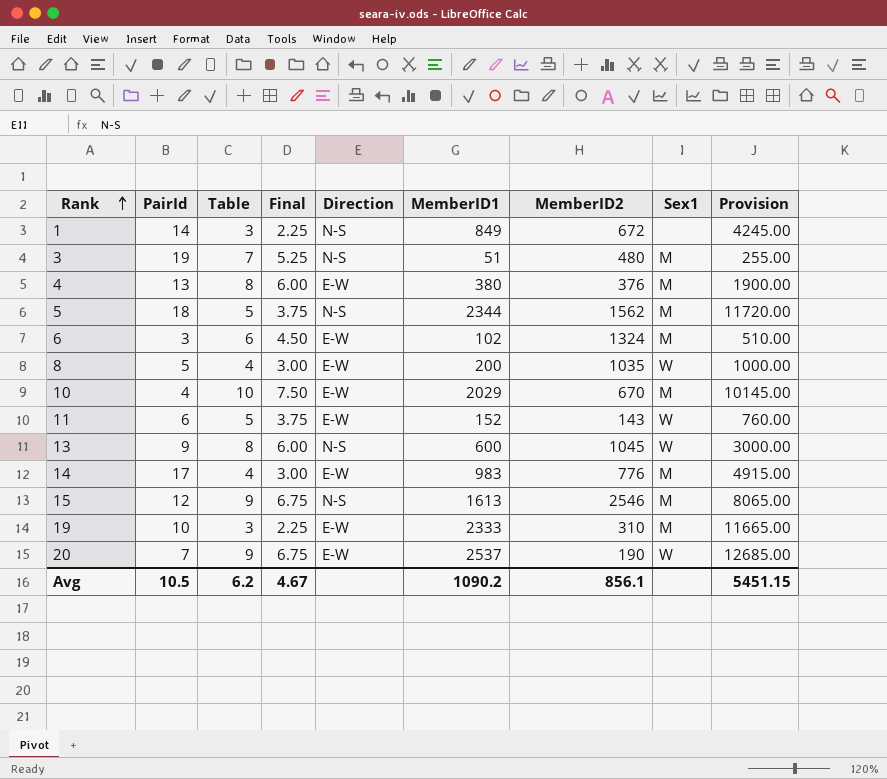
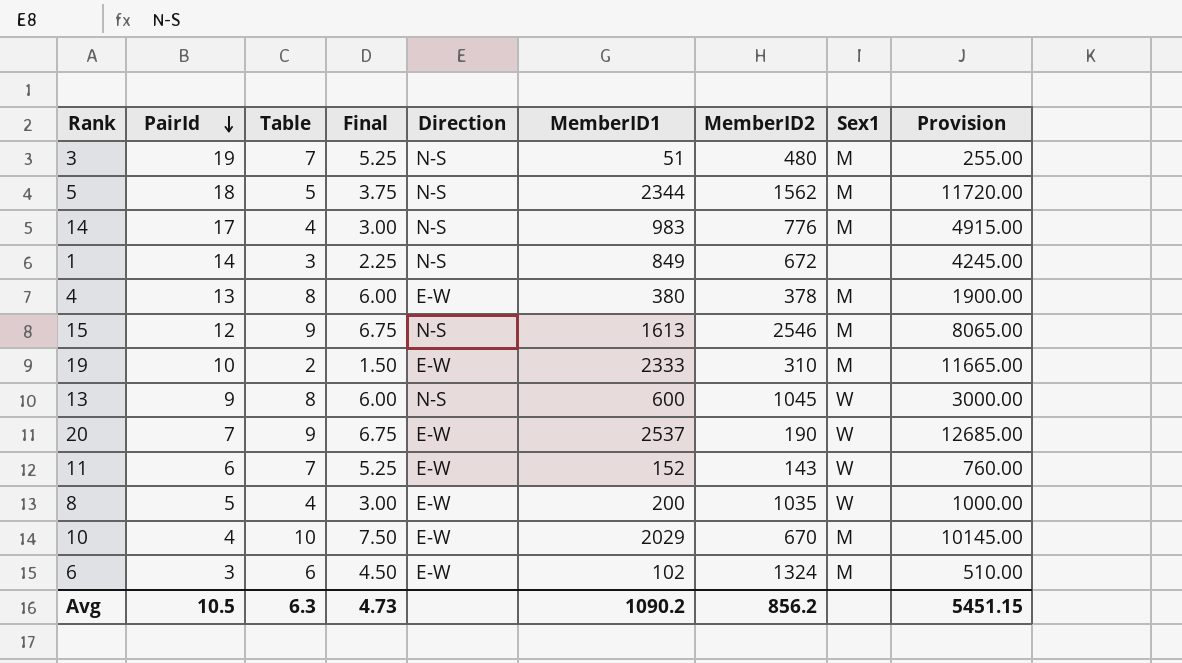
row order: Rank ascending -> PairId descending
14 | Direction: E-W -> N-S
4 | MemberID2: 376 -> 378
19 | Table: 3 -> 2
19 | Final: 2.25 -> 1.50
11 | Table: 5 -> 7
11 | Final: 3.75 -> 5.25
Avg | Table: 6.2 -> 6.3
Avg | Final: 4.67 -> 4.73
Avg | MemberID2: 856.1 -> 856.2

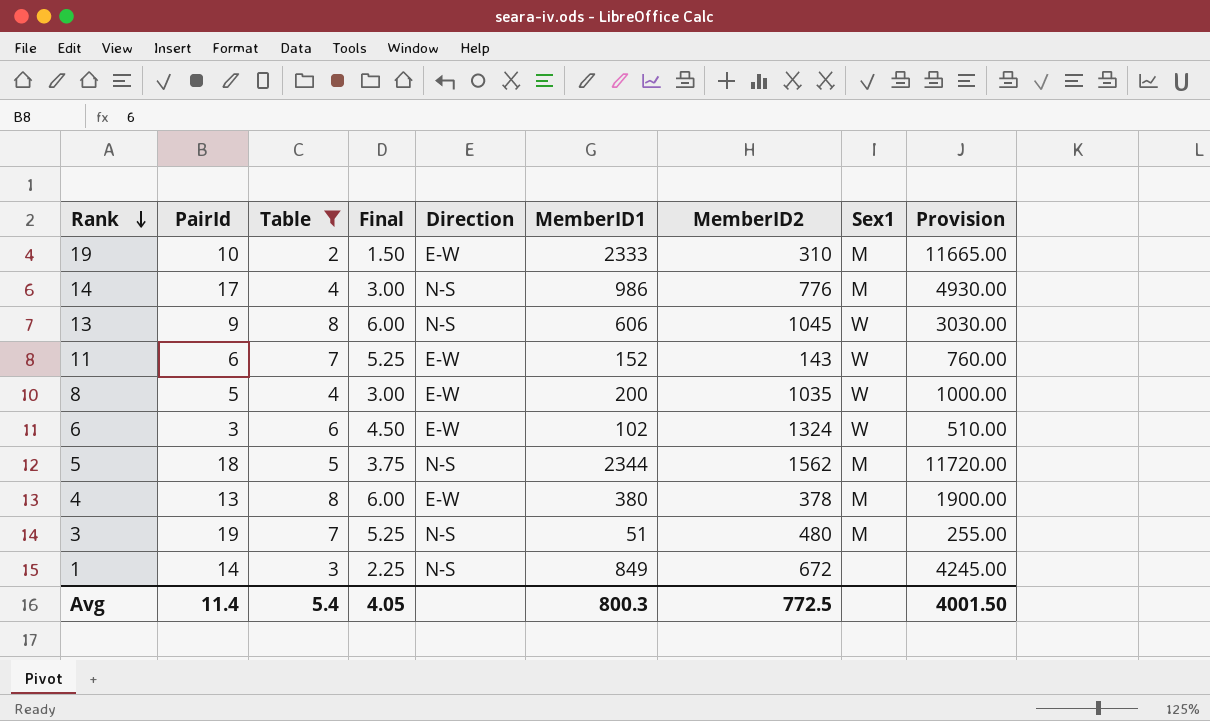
filter: none -> Table <= 8
row order: PairId descending -> Rank descending
14 | MemberID1: 983 -> 986
14 | Provision: 4915.00 -> 4930.00
13 | MemberID1: 600 -> 606
13 | Provision: 3000.00 -> 3030.00
6 | Sex1: M -> W
Avg | PairId: 10.5 -> 11.4
Avg | Table: 6.3 -> 5.4
Avg | Final: 4.73 -> 4.05
Avg | MemberID1: 1090.2 -> 800.3
Avg | MemberID2: 856.2 -> 772.5
Avg | Provision: 5451.15 -> 4001.50

